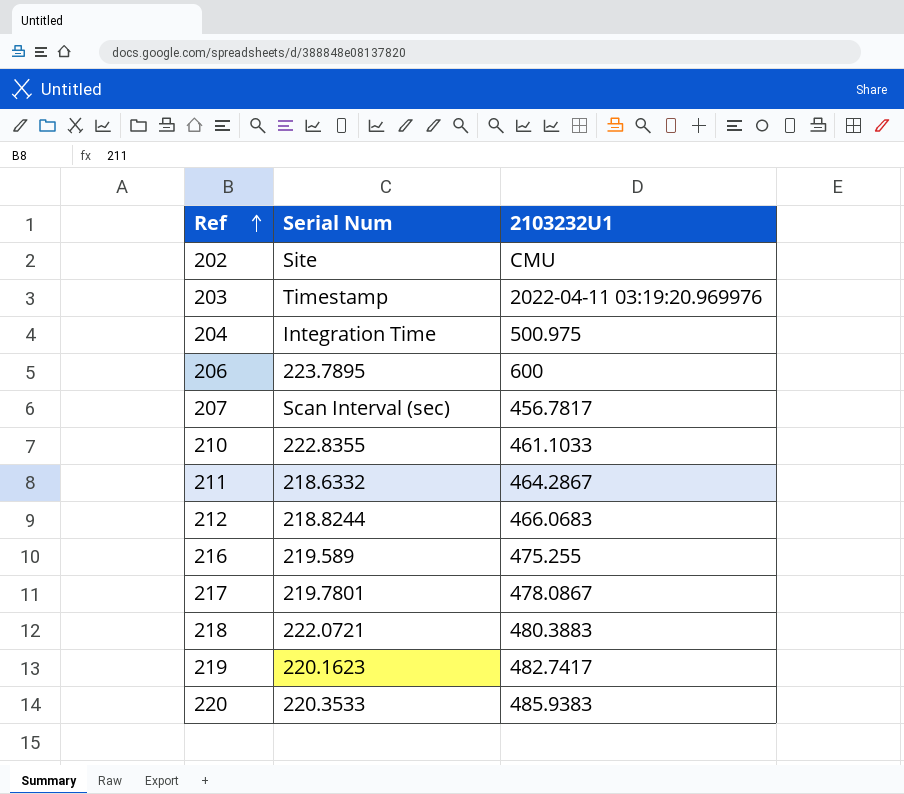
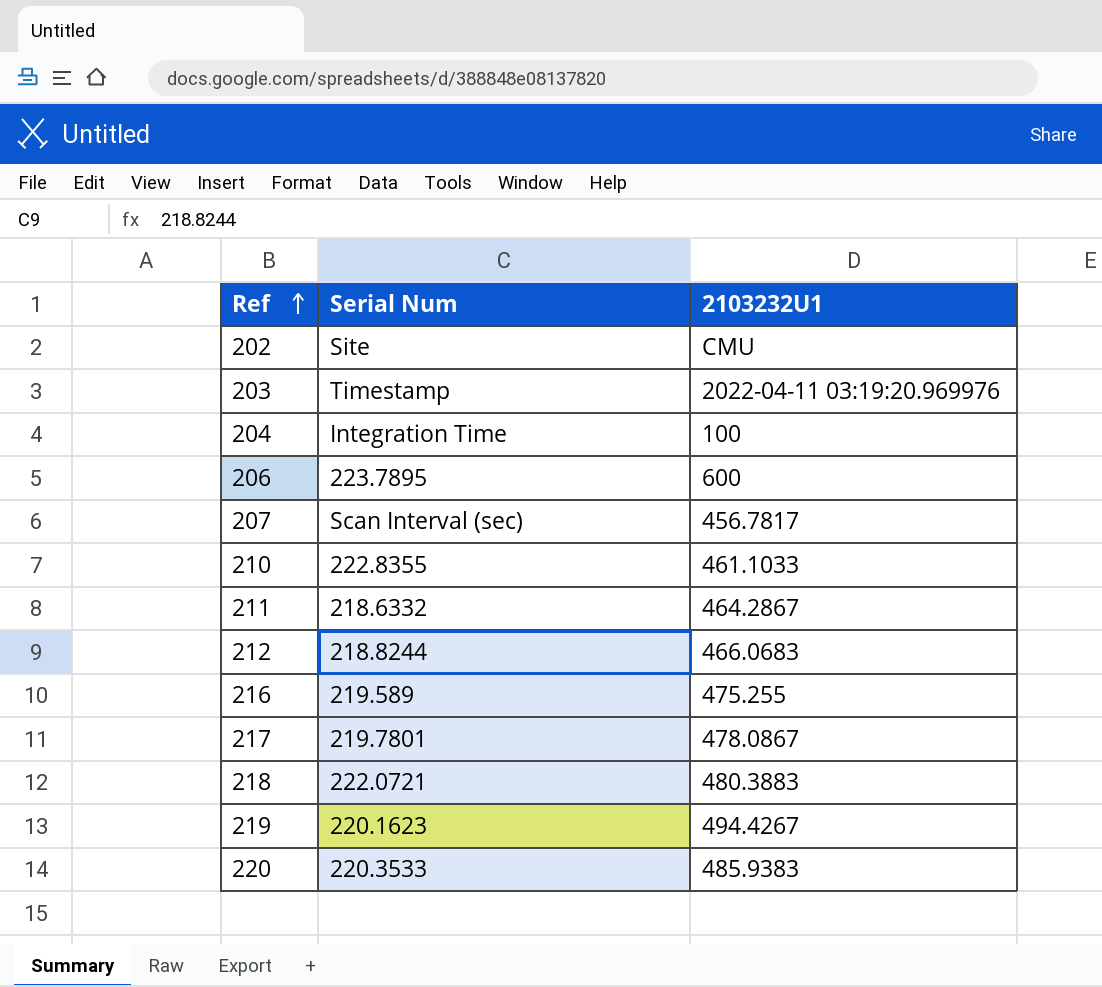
204 | 2103232U1: 500.975 -> 100
219 | 2103232U1: 482.7417 -> 494.4267

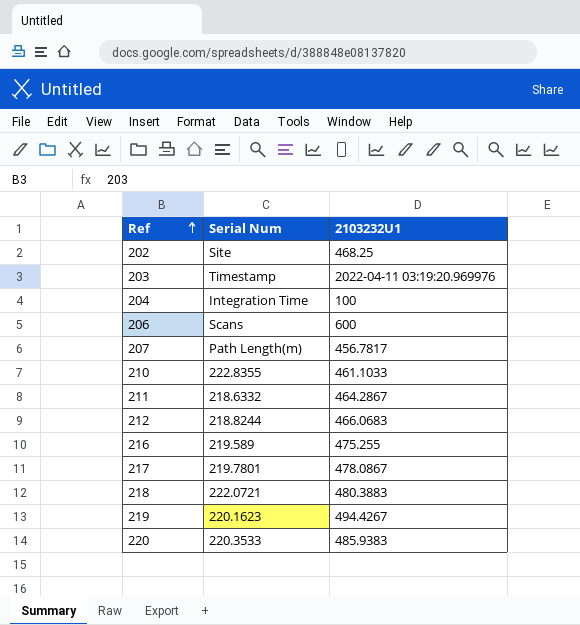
202 | 2103232U1: CMU -> 468.25
206 | Serial Num: 223.7895 -> Scans
207 | Serial Num: Scan Interval (sec) -> Path Length(m)

